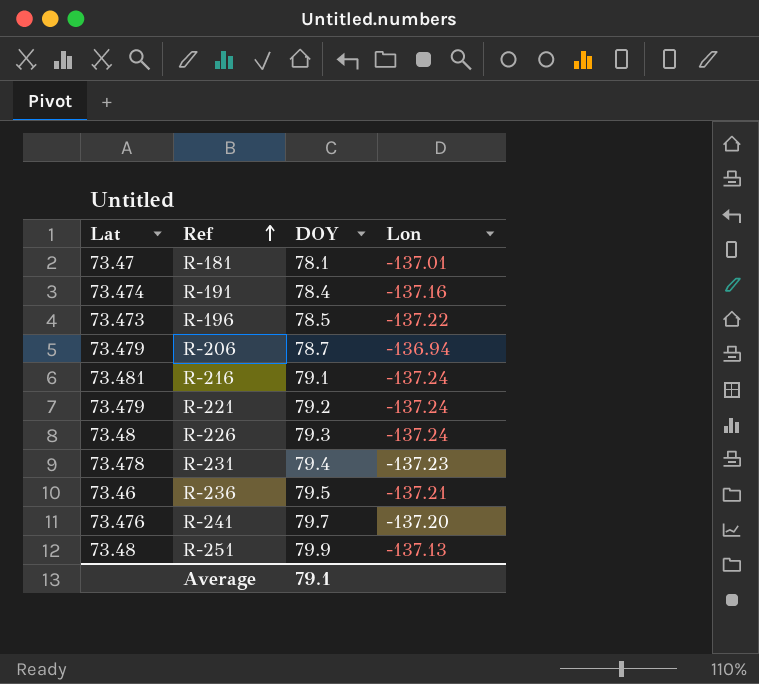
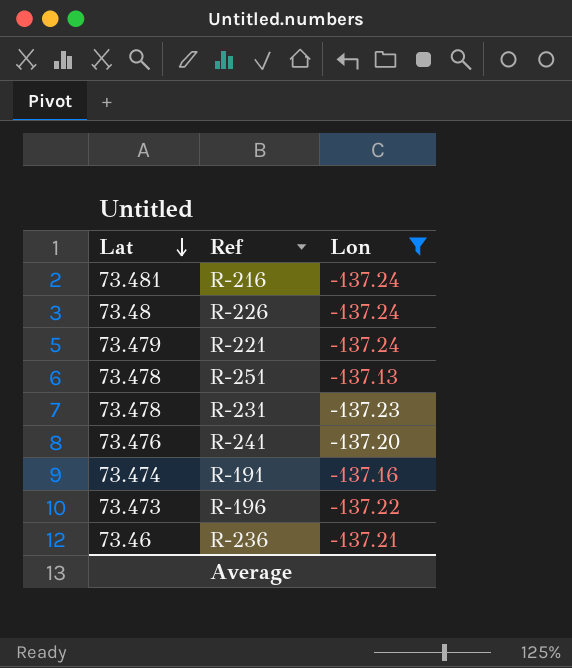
filter: none -> Lon <= -137.13
row order: Ref ascending -> Lat descending
column DOY | position: 3 -> none
R-251 | Lat: 73.48 -> 73.478

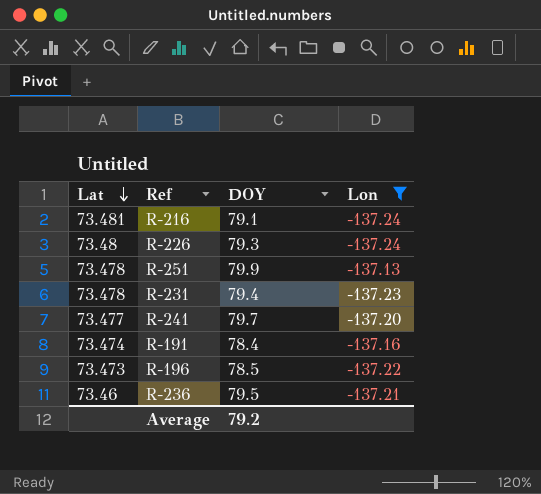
column DOY | position: none -> 3
row R-221: 73.479 | -137.24 -> none
R-241 | Lat: 73.476 -> 73.477

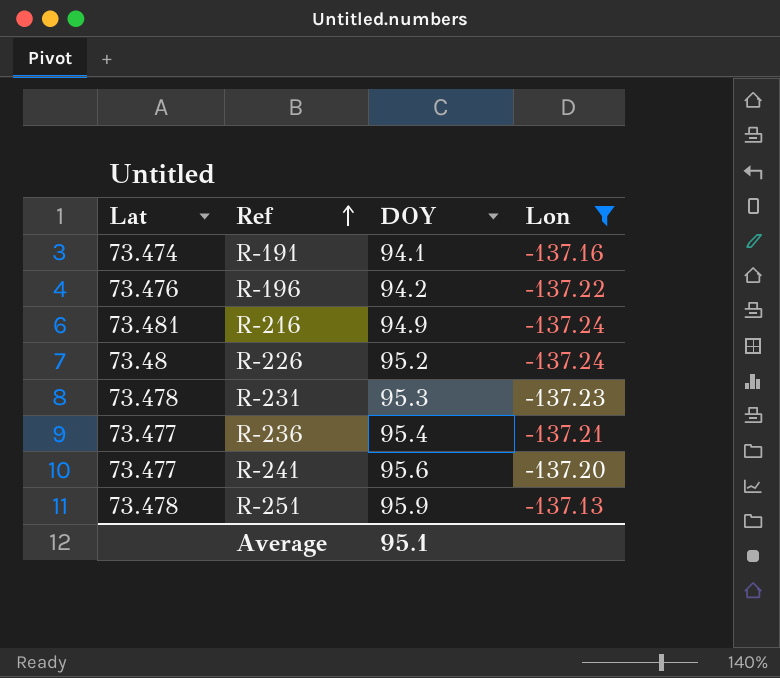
row order: Lat descending -> Ref ascending
R-191 | DOY: 78.4 -> 94.1
R-196 | Lat: 73.473 -> 73.476
R-196 | DOY: 78.5 -> 94.2
R-216 | DOY: 79.1 -> 94.9
R-226 | DOY: 79.3 -> 95.2
R-231 | DOY: 79.4 -> 95.3
R-236 | Lat: 73.46 -> 73.477
R-236 | DOY: 79.5 -> 95.4
R-241 | DOY: 79.7 -> 95.6
R-251 | DOY: 79.9 -> 95.9
Average | DOY: 79.2 -> 95.1

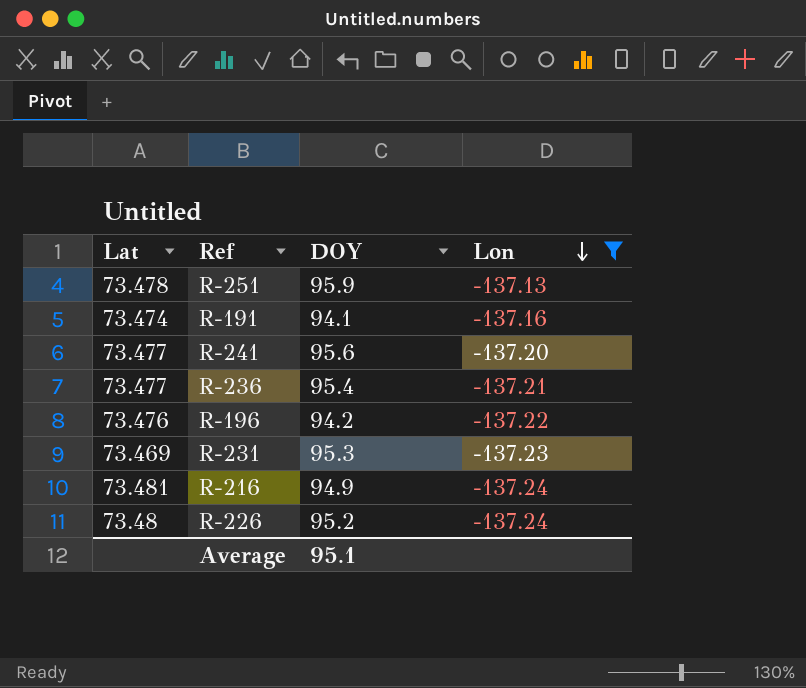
row order: Ref ascending -> Lon descending
R-231 | Lat: 73.478 -> 73.469

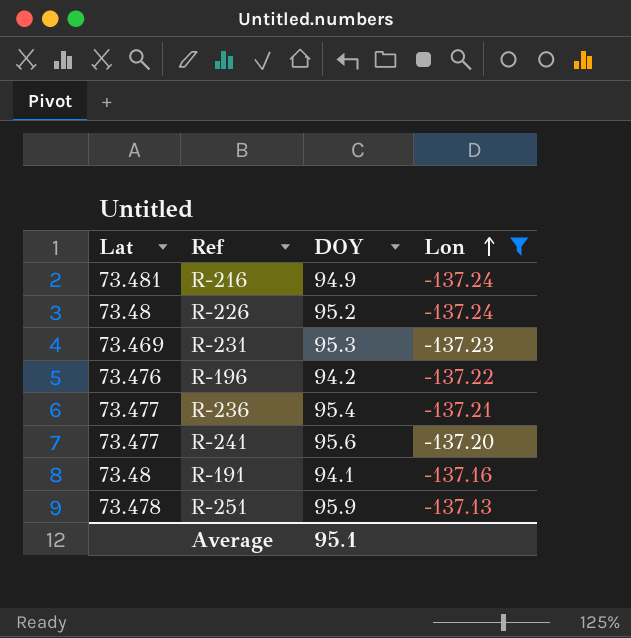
row order: Lon descending -> Lon ascending
R-191 | Lat: 73.474 -> 73.48

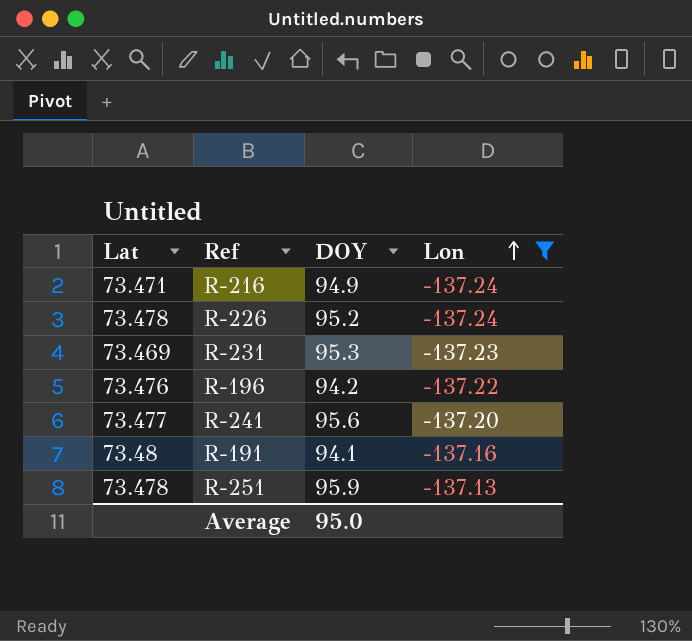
row R-236: 73.477 | 95.4 | -137.21 -> none
R-216 | Lat: 73.481 -> 73.471
R-226 | Lat: 73.48 -> 73.478
Average | DOY: 95.1 -> 95.0

